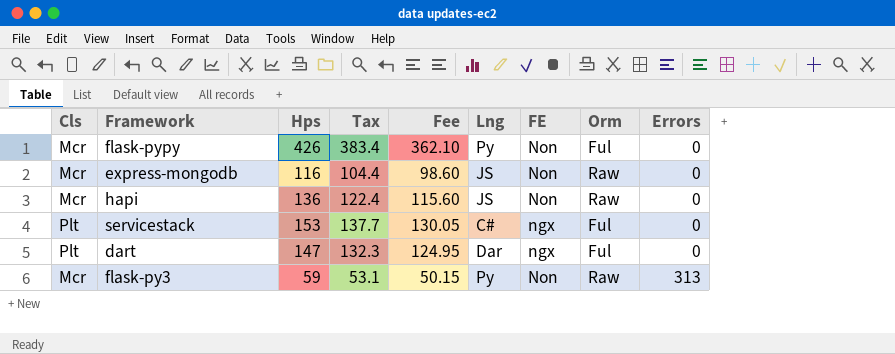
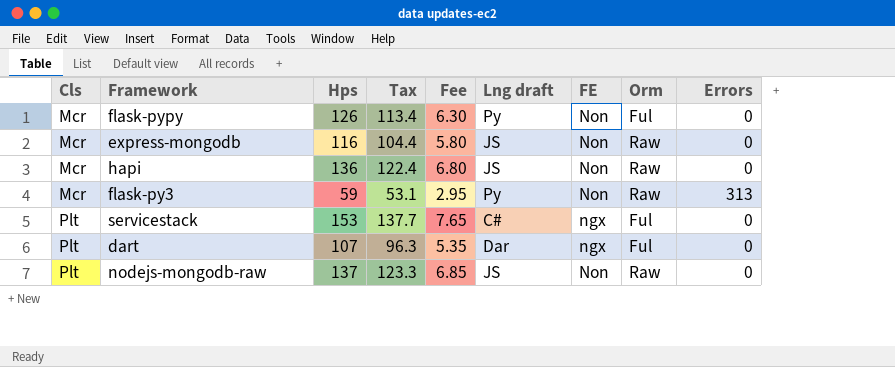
row order: Errors ascending -> Cls ascending
column Fee | formula: [Hps] * 0.85 -> [Hps] * 0.05
column name: Lng -> Lng draft
flask-pypy | Hps: 426 -> 126
flask-pypy | Tax: 383.4 -> 113.4
dart | Hps: 147 -> 107
dart | Tax: 132.3 -> 96.3
row nodejs-mongodb-raw: none -> Plt | 137 | 123.3 | 6.85 | JS | Non | Raw | 0

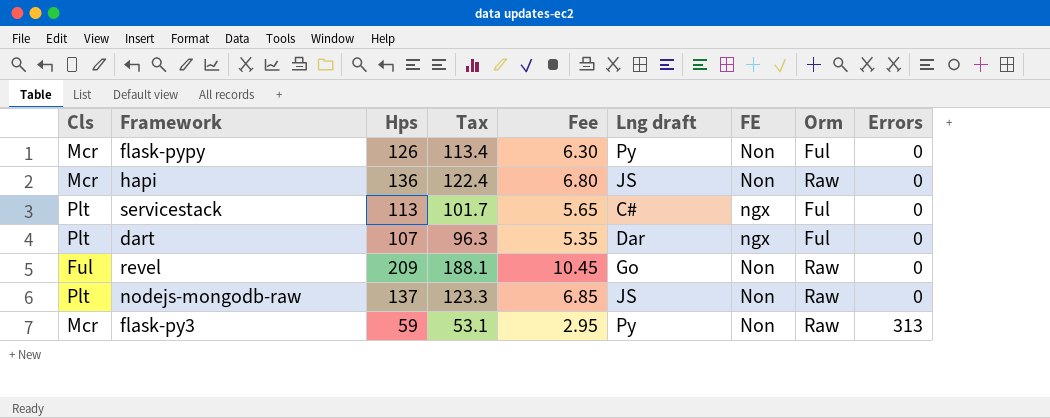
row order: Cls ascending -> Errors ascending
row express-mongodb: Mcr | 116 | 104.4 | 5.80 | JS | Non | Raw | 0 -> none
servicestack | Hps: 153 -> 113
servicestack | Tax: 137.7 -> 101.7
servicestack | Fee: 7.65 -> 5.65
row revel: none -> Ful | 209 | 188.1 | 10.45 | Go | Non | Raw | 0

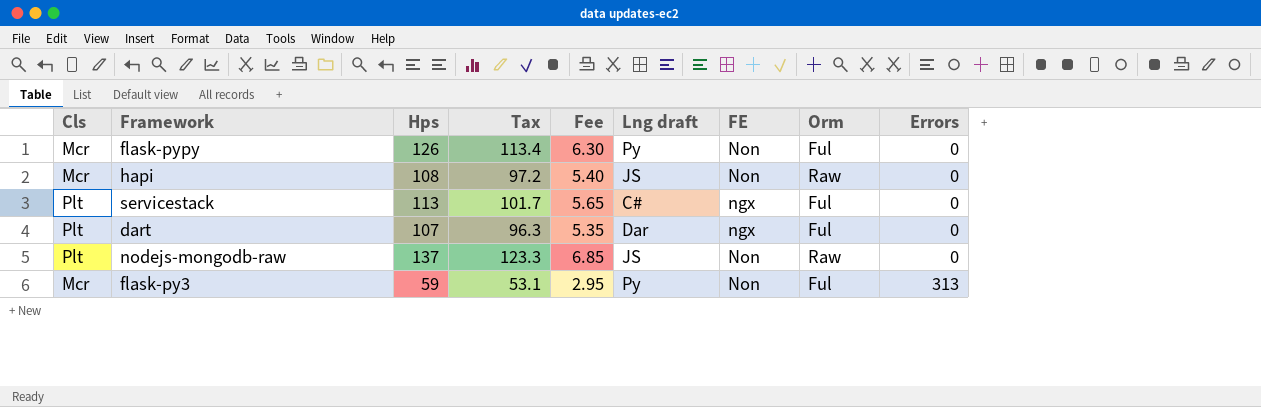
row revel: Ful | 209 | 188.1 | 10.45 | Go | Non | Raw | 0 -> none
hapi | Hps: 136 -> 108
hapi | Tax: 122.4 -> 97.2
hapi | Fee: 6.80 -> 5.40
flask-py3 | Orm: Raw -> Ful

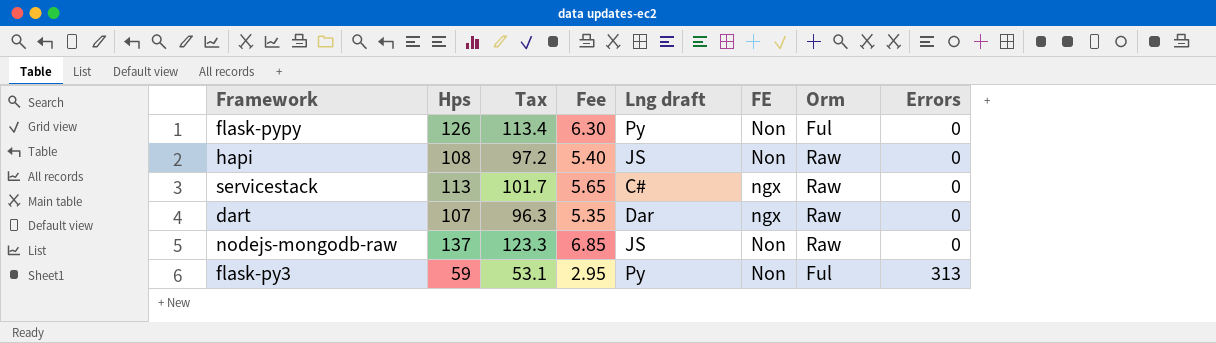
column Cls | position: 1 -> none
servicestack | Orm: Ful -> Raw
dart | Orm: Ful -> Raw

